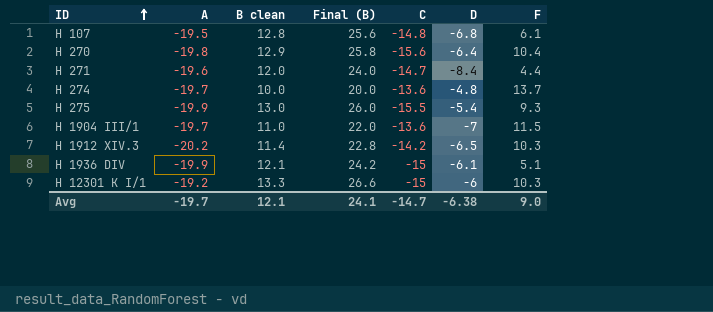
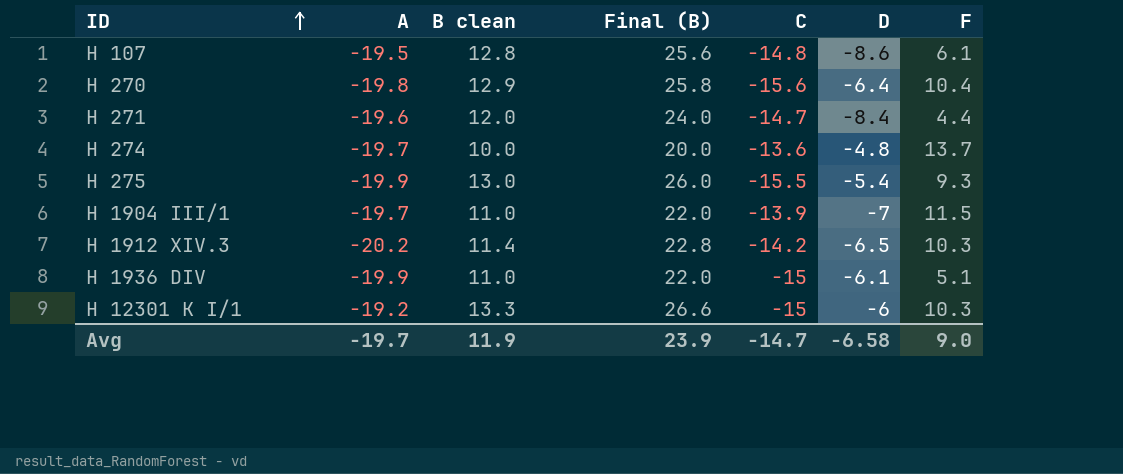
H 107 | D: -6.8 -> -8.6
H 1904 III/1 | C: -13.6 -> -13.9
H 1936 DIV | B clean: 12.1 -> 11.0
H 1936 DIV | Final (B): 24.2 -> 22.0
Avg | B clean: 12.1 -> 11.9
Avg | Final (B): 24.1 -> 23.9
Avg | D: -6.38 -> -6.58

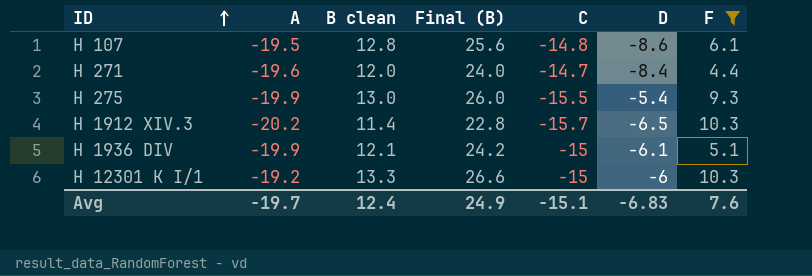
filter: none -> F <= 10.3
H 1912 XIV.3 | C: -14.2 -> -15.7
H 1936 DIV | B clean: 11.0 -> 12.1
H 1936 DIV | Final (B): 22.0 -> 24.2
Avg | B clean: 11.9 -> 12.4
Avg | Final (B): 23.9 -> 24.9
Avg | C: -14.7 -> -15.1
Avg | D: -6.58 -> -6.83
Avg | F: 9.0 -> 7.6

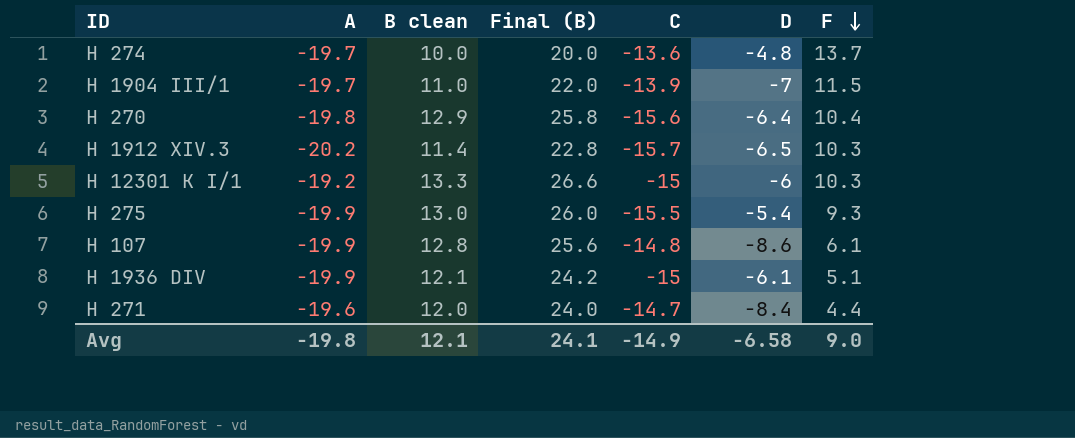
filter: F <= 10.3 -> none
row order: ID ascending -> F descending
H 107 | A: -19.5 -> -19.9
Avg | A: -19.7 -> -19.8
Avg | B clean: 12.4 -> 12.1
Avg | Final (B): 24.9 -> 24.1
Avg | C: -15.1 -> -14.9
Avg | D: -6.83 -> -6.58
Avg | F: 7.6 -> 9.0

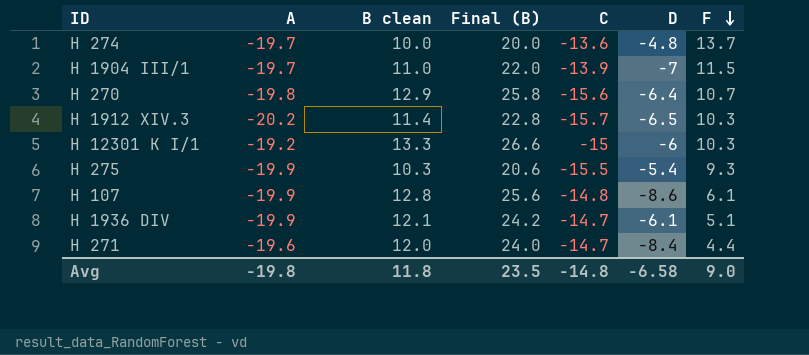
H 270 | F: 10.4 -> 10.7
H 275 | B clean: 13.0 -> 10.3
H 275 | Final (B): 26.0 -> 20.6
H 1936 DIV | C: -15 -> -14.7
Avg | B clean: 12.1 -> 11.8
Avg | Final (B): 24.1 -> 23.5
Avg | C: -14.9 -> -14.8

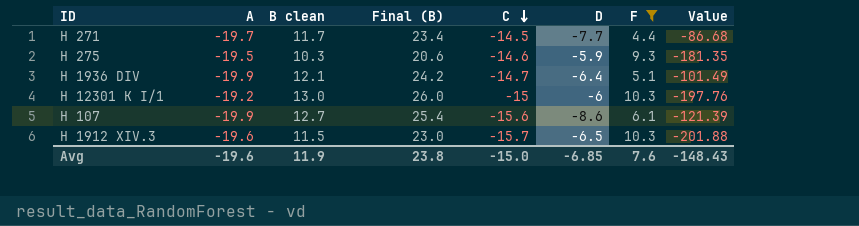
filter: none -> F <= 10.3
row order: F descending -> C descending
column Value | formula: none -> [A] * [F]
H 271 | A: -19.6 -> -19.7
H 271 | B clean: 12.0 -> 11.7
H 271 | Final (B): 24.0 -> 23.4
H 271 | C: -14.7 -> -14.5
H 271 | D: -8.4 -> -7.7
H 275 | A: -19.9 -> -19.5
H 275 | C: -15.5 -> -14.6
H 275 | D: -5.4 -> -5.9
H 1936 DIV | D: -6.1 -> -6.4
H 12301 K I/1 | B clean: 13.3 -> 13.0
H 12301 K I/1 | Final (B): 26.6 -> 26.0
H 107 | B clean: 12.8 -> 12.7
H 107 | Final (B): 25.6 -> 25.4
H 107 | C: -14.8 -> -15.6
H 1912 XIV.3 | A: -20.2 -> -19.6
H 1912 XIV.3 | B clean: 11.4 -> 11.5
H 1912 XIV.3 | Final (B): 22.8 -> 23.0
Avg | A: -19.8 -> -19.6
Avg | B clean: 11.8 -> 11.9
Avg | Final (B): 23.5 -> 23.8
Avg | C: -14.8 -> -15.0
Avg | D: -6.58 -> -6.85
Avg | F: 9.0 -> 7.6

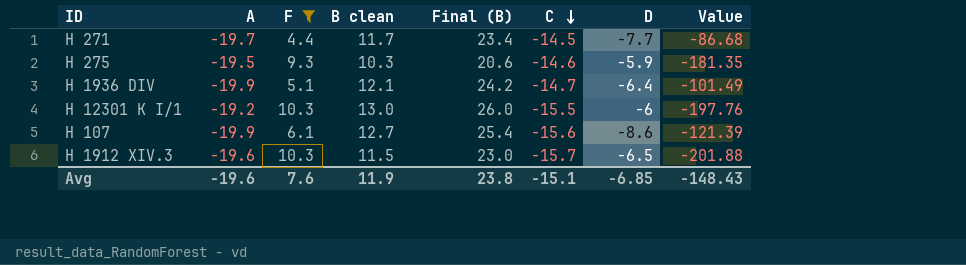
column F | position: 7 -> 3
H 12301 K I/1 | C: -15 -> -15.5
Avg | C: -15.0 -> -15.1

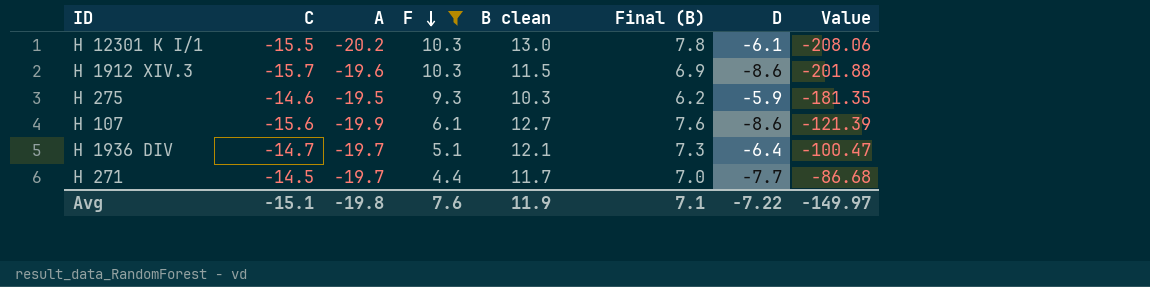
row order: C descending -> F descending
column C | position: 6 -> 2
column Final (B) | formula: [B clean] * 2 -> [B clean] * 0.6
H 12301 K I/1 | A: -19.2 -> -20.2
H 12301 K I/1 | D: -6 -> -6.1
H 12301 K I/1 | Value: -197.76 -> -208.06
H 1912 XIV.3 | D: -6.5 -> -8.6
H 1936 DIV | A: -19.9 -> -19.7
H 1936 DIV | Value: -101.49 -> -100.47
Avg | A: -19.6 -> -19.8
Avg | Final (B): 23.8 -> 7.1
Avg | D: -6.85 -> -7.22
Avg | Value: -148.43 -> -149.97

